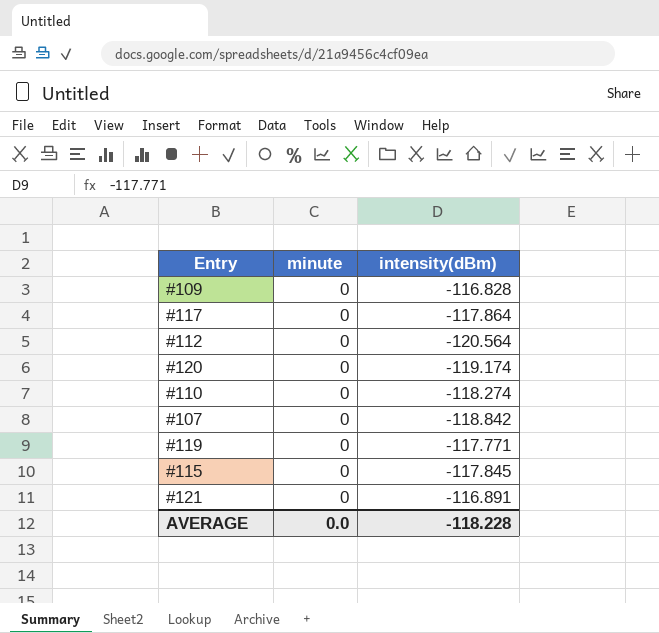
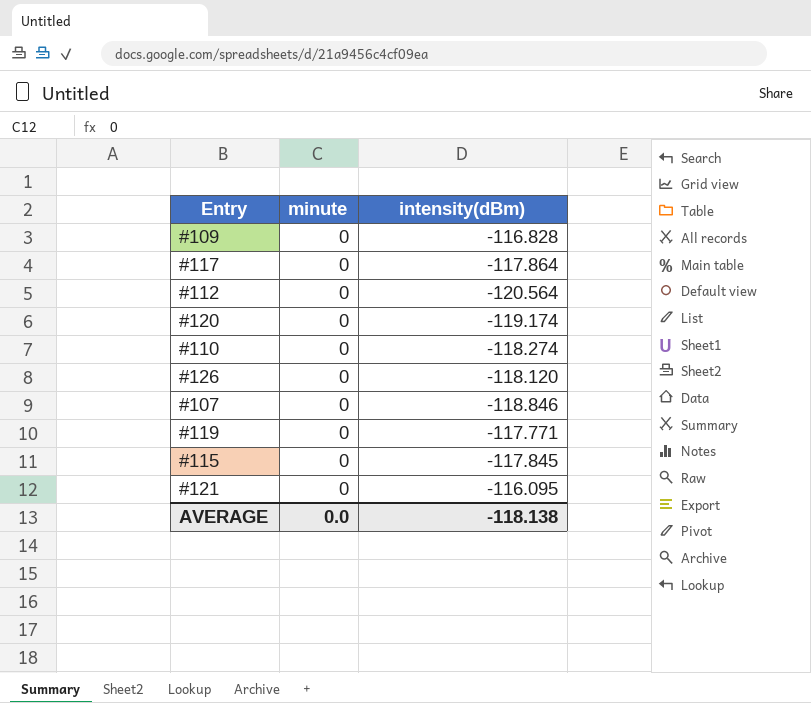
row #126: none -> 0 | -118.120
#107 | intensity(dBm): -118.842 -> -118.846
#121 | intensity(dBm): -116.891 -> -116.095
AVERAGE | intensity(dBm): -118.228 -> -118.138

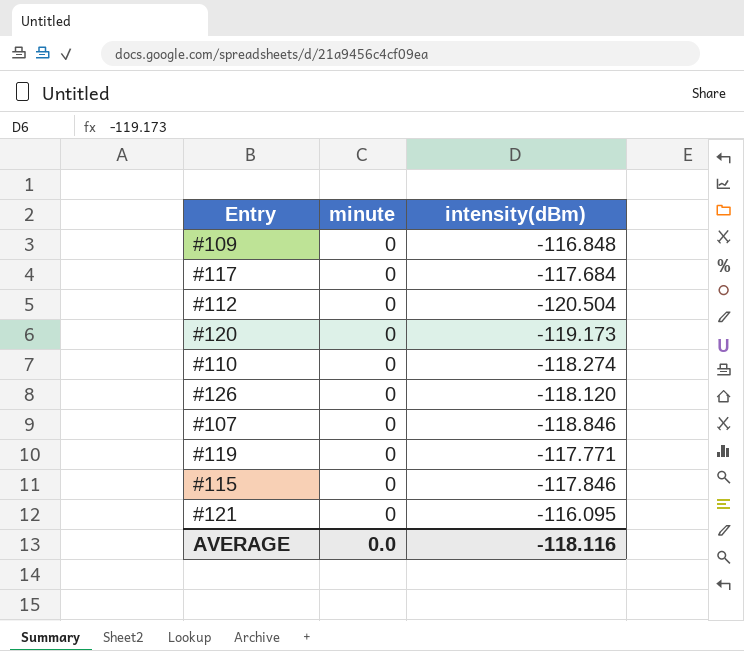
#109 | intensity(dBm): -116.828 -> -116.848
#117 | intensity(dBm): -117.864 -> -117.684
#112 | intensity(dBm): -120.564 -> -120.504
#120 | intensity(dBm): -119.174 -> -119.173
#115 | intensity(dBm): -117.845 -> -117.846
AVERAGE | intensity(dBm): -118.138 -> -118.116

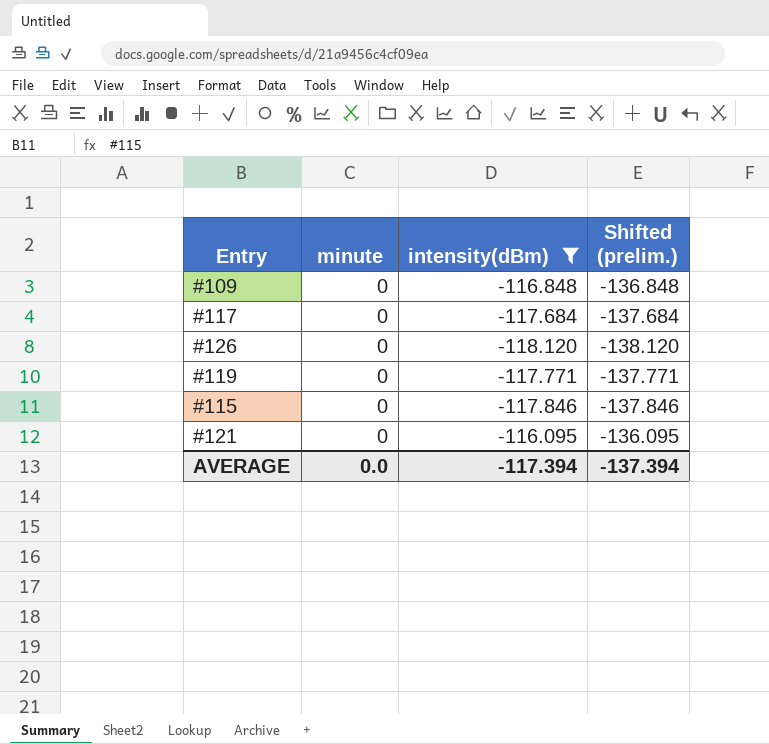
filter: none -> intensity(dBm) >= -118.120
column Shifted (prelim.) | formula: none -> [intensity(dBm)] - 20
AVERAGE | intensity(dBm): -118.116 -> -117.394

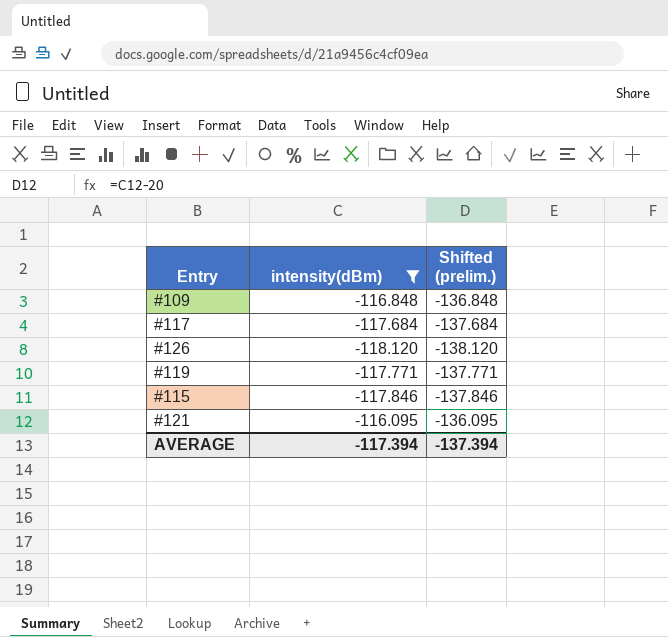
column minute | position: 2 -> none

